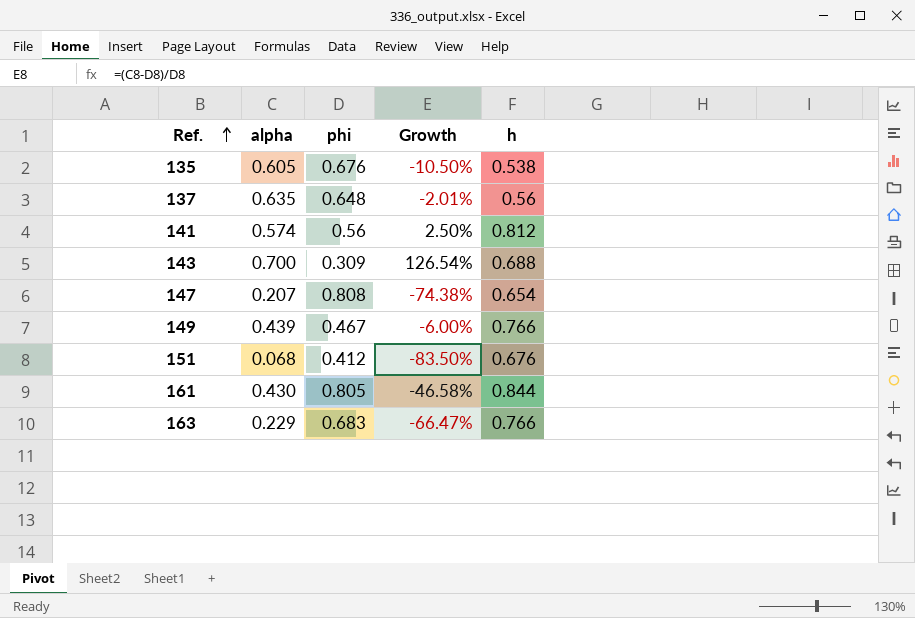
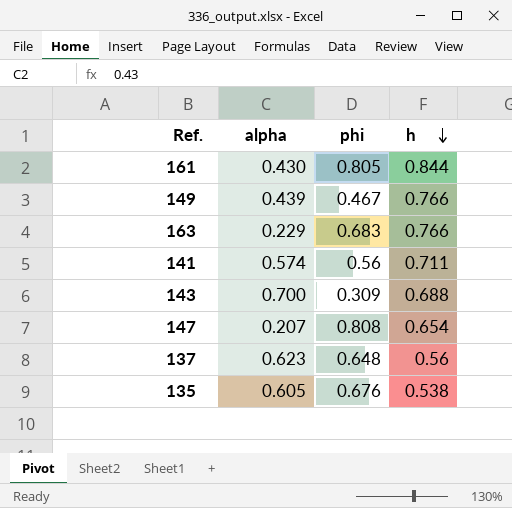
row order: Ref. ascending -> h descending
column Growth | formula: ([alpha] - [phi]) / [phi] -> none
row 151: 0.068 | 0.412 | -83.50% | 0.676 -> none
141 | h: 0.812 -> 0.711
137 | alpha: 0.635 -> 0.623

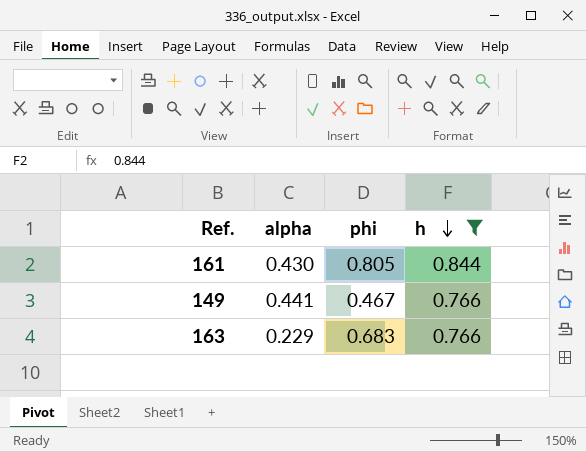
filter: none -> h >= 0.766
149 | alpha: 0.439 -> 0.441

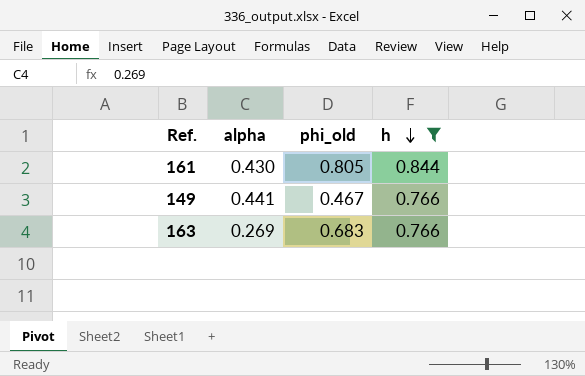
column name: phi -> phi_old
163 | alpha: 0.229 -> 0.269

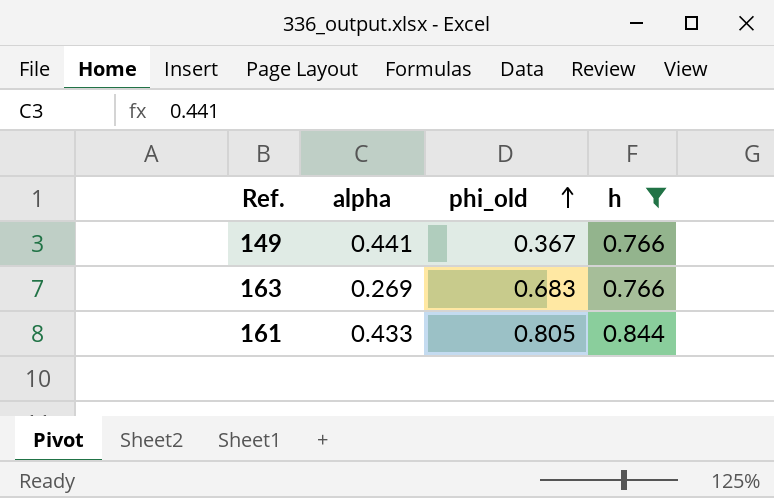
row order: h descending -> phi_old ascending
149 | phi_old: 0.467 -> 0.367
161 | alpha: 0.430 -> 0.433

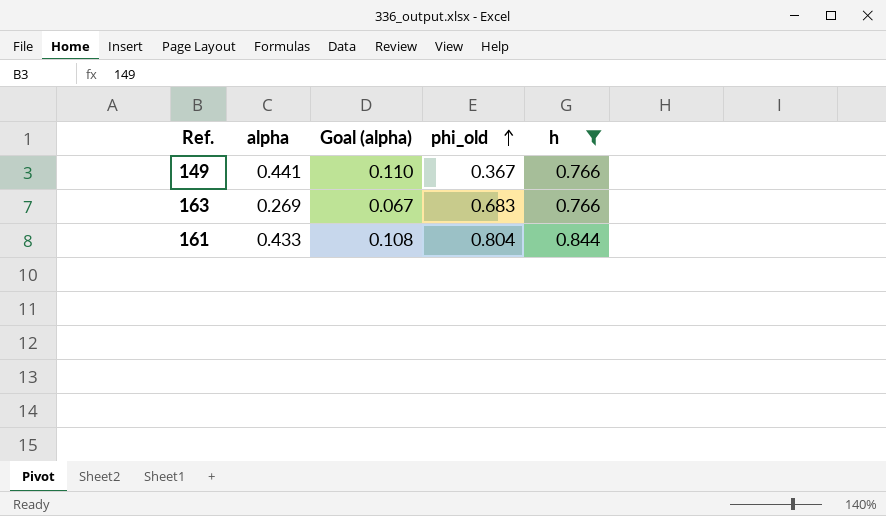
column Goal (alpha) | formula: none -> [alpha] * 0.25
161 | phi_old: 0.805 -> 0.804

